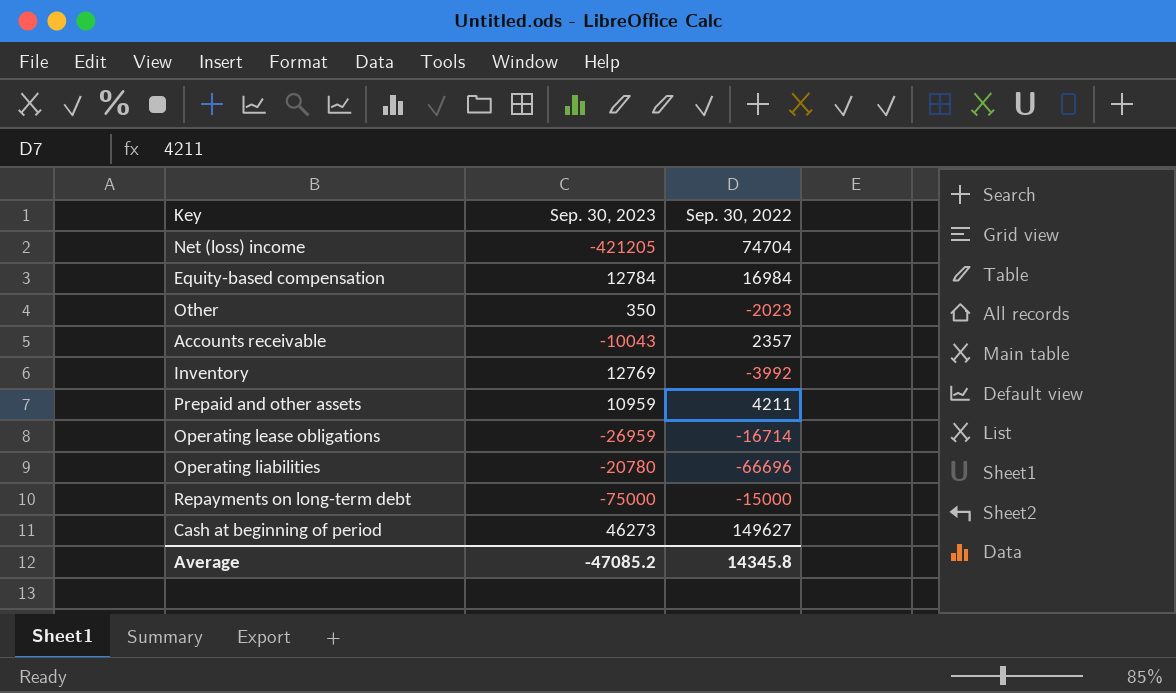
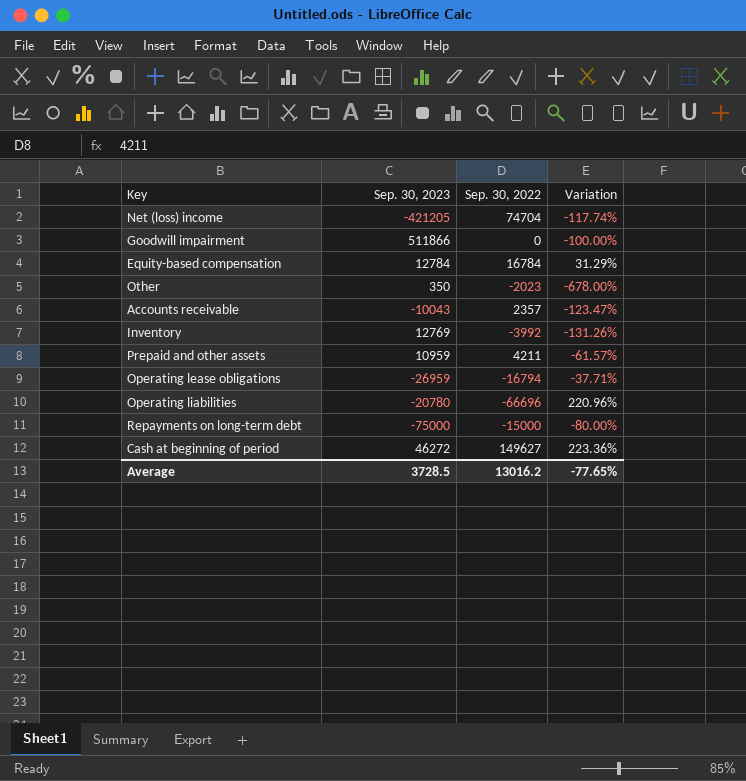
column Variation | formula: none -> ([Sep. 30, 2022] - [Sep. 30, 2023]) / [Sep. 30, 2023]
row Goodwill impairment: none -> 511866 | 0 | -100.00%
Equity-based compensation | Sep. 30, 2022: 16984 -> 16784
Operating lease obligations | Sep. 30, 2022: -16714 -> -16794
Cash at beginning of period | Sep. 30, 2023: 46273 -> 46272
Average | Sep. 30, 2023: -47085.2 -> 3728.5
Average | Sep. 30, 2022: 14345.8 -> 13016.2

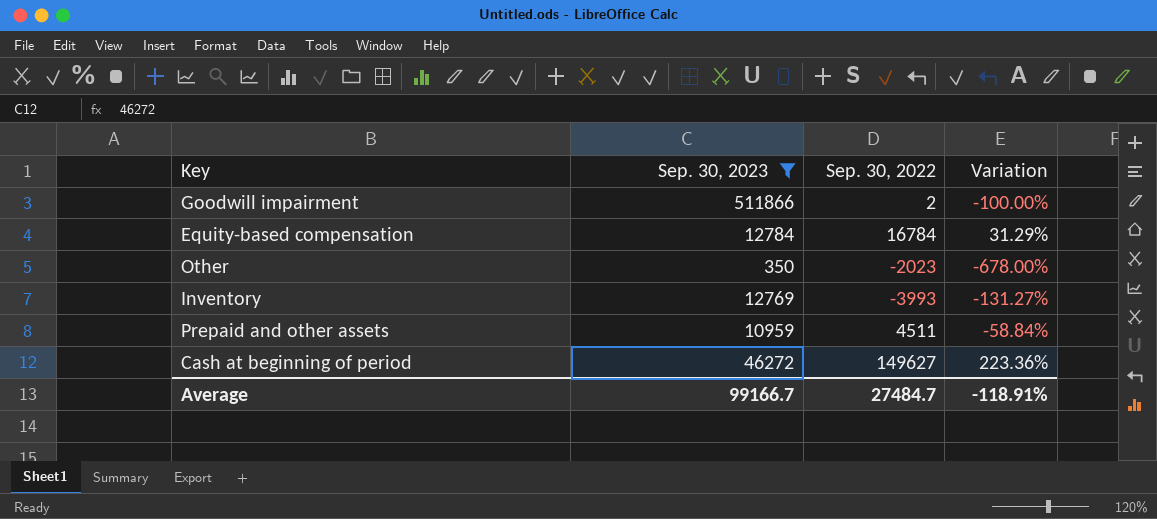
filter: none -> Sep. 30, 2023 >= 350
Goodwill impairment | Sep. 30, 2022: 0 -> 2
Inventory | Sep. 30, 2022: -3992 -> -3993
Inventory | Variation: -131.26% -> -131.27%
Prepaid and other assets | Sep. 30, 2022: 4211 -> 4511
Prepaid and other assets | Variation: -61.57% -> -58.84%
Average | Sep. 30, 2023: 3728.5 -> 99166.7
Average | Sep. 30, 2022: 13016.2 -> 27484.7
Average | Variation: -77.65% -> -118.91%

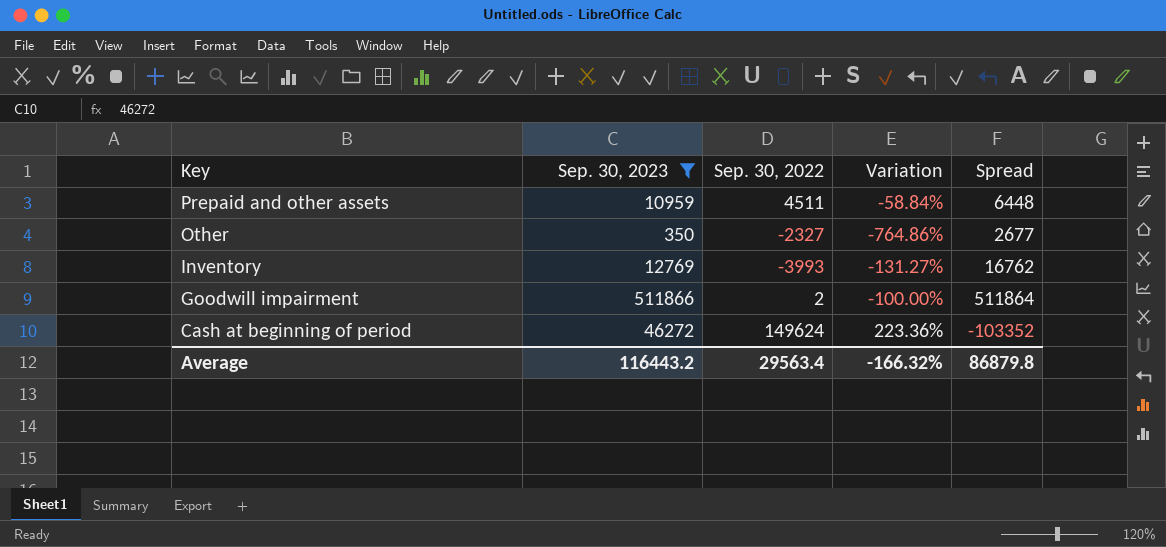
row order: none -> Key descending
column Spread | formula: none -> [Sep. 30, 2023] - [Sep. 30, 2022]
row Equity-based compensation: 12784 | 16784 | 31.29% -> none
Other | Sep. 30, 2022: -2023 -> -2327
Other | Variation: -678.00% -> -764.86%
Cash at beginning of period | Sep. 30, 2022: 149627 -> 149624
Average | Sep. 30, 2023: 99166.7 -> 116443.2
Average | Sep. 30, 2022: 27484.7 -> 29563.4
Average | Variation: -118.91% -> -166.32%

